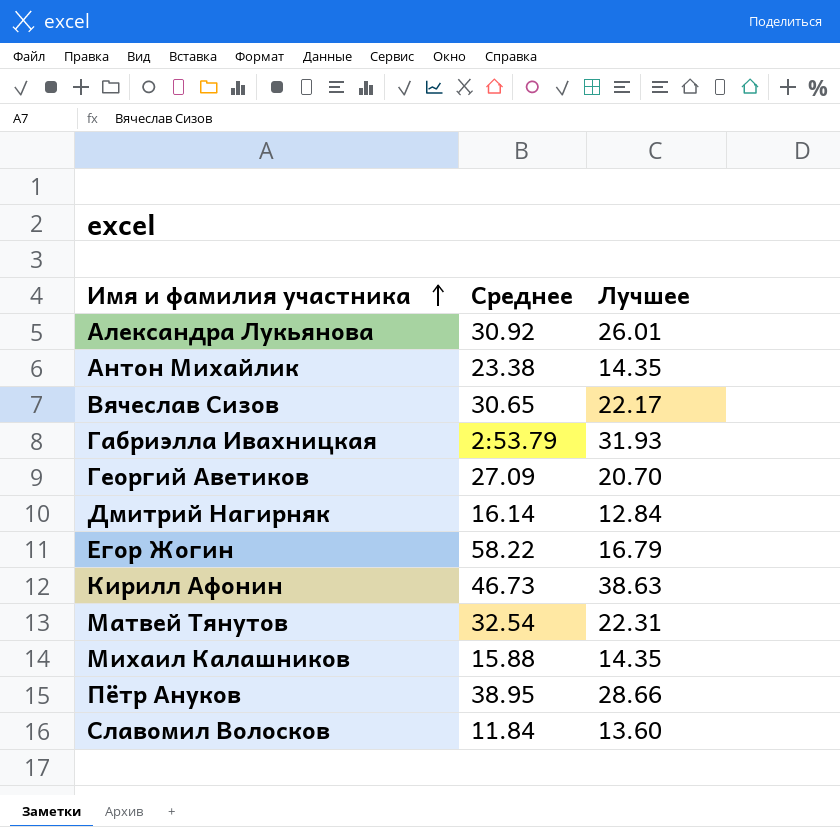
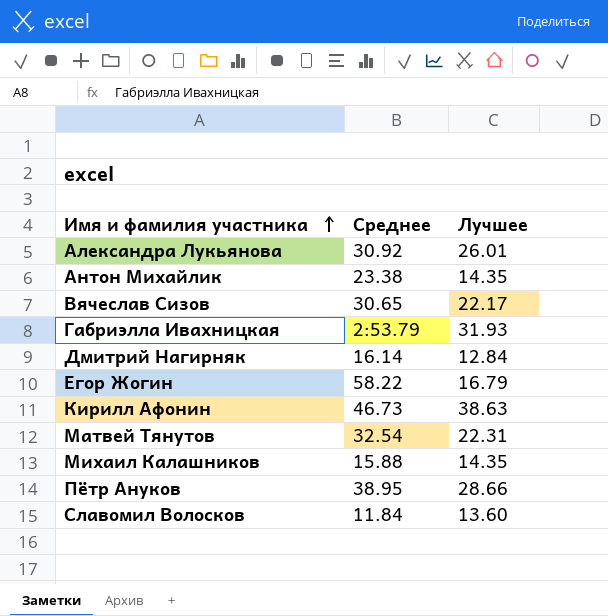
row Георгий Аветиков: 27.09 | 20.70 -> none

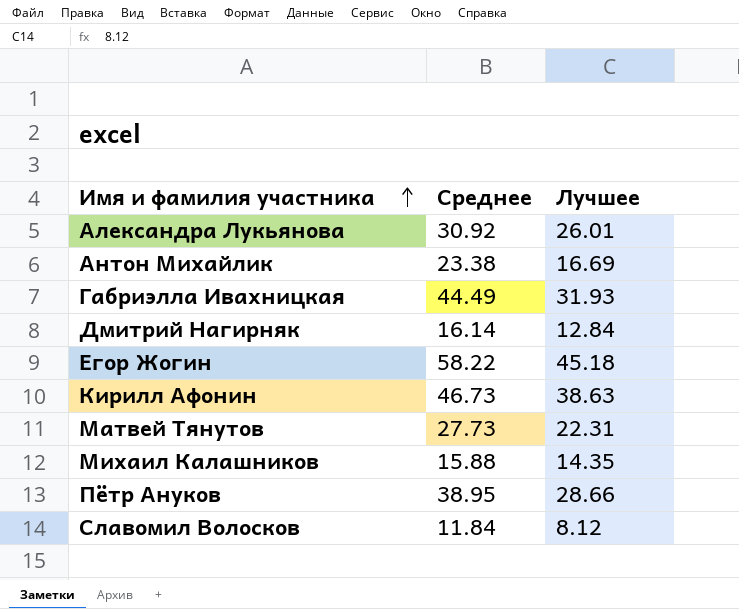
row Вячеслав Сизов: 30.65 | 22.17 -> none
Антон Михайлик | Лучшее: 14.35 -> 16.69
Габриэлла Ивахницкая | Среднее: 2:53.79 -> 44.49
Егор Жогин | Лучшее: 16.79 -> 45.18
Матвей Тянутов | Среднее: 32.54 -> 27.73
Славомил Волосков | Лучшее: 13.60 -> 8.12

